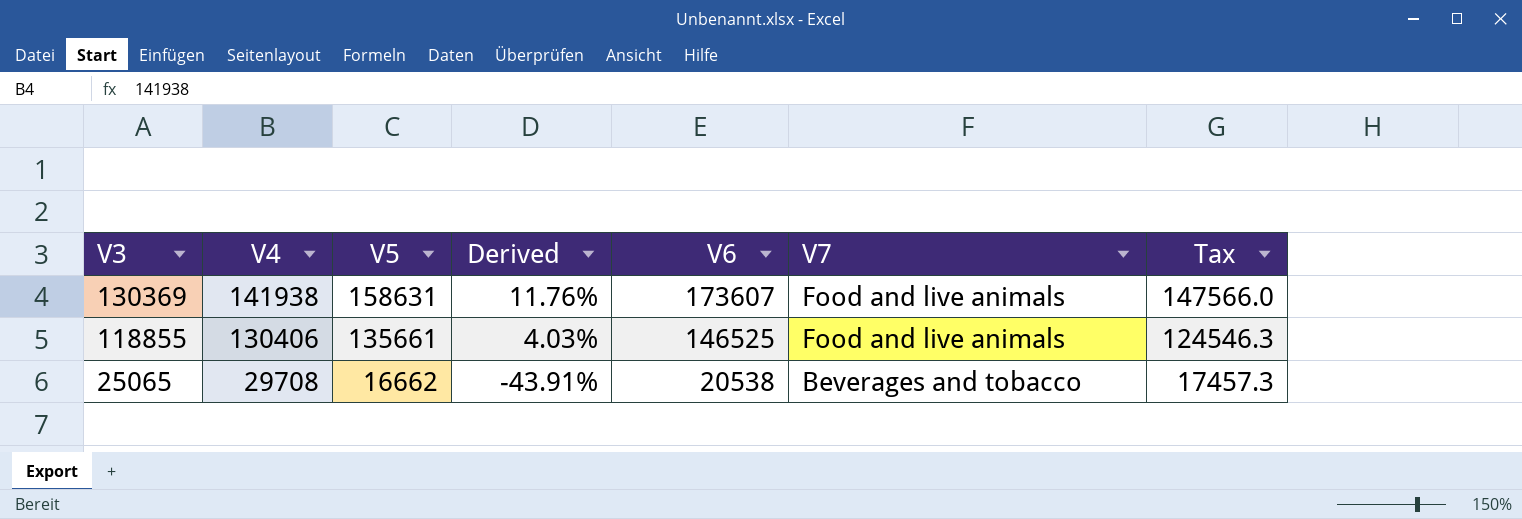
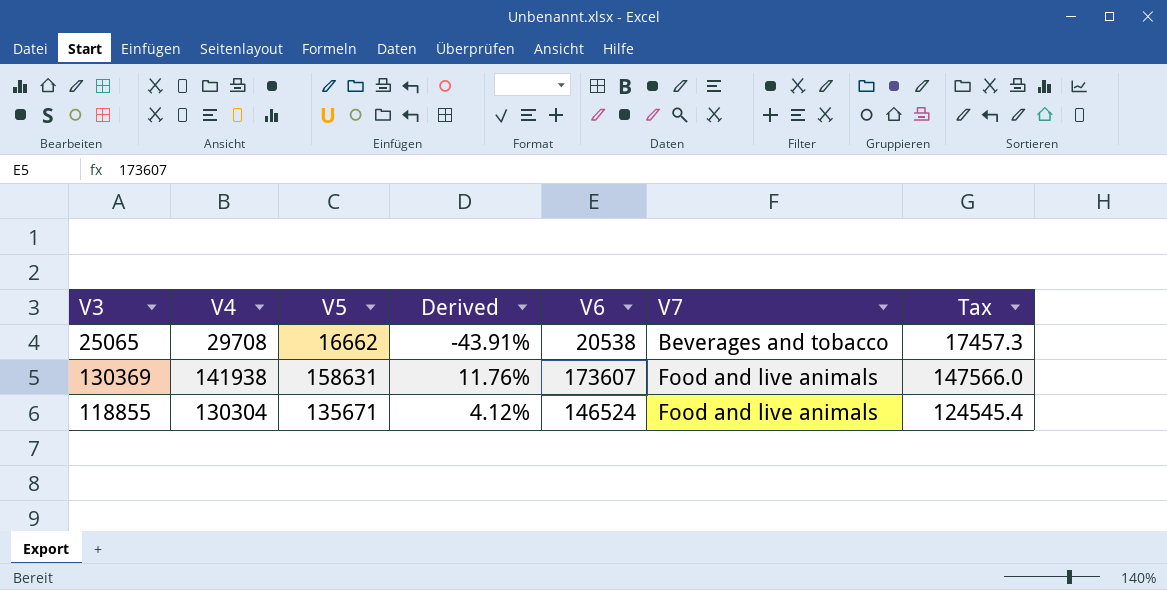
row order: V3 descending -> V7 ascending
118855 | V4: 130406 -> 130304
118855 | V5: 135661 -> 135671
118855 | Derived: 4.03% -> 4.12%
118855 | V6: 146525 -> 146524
118855 | Tax: 124546.3 -> 124545.4

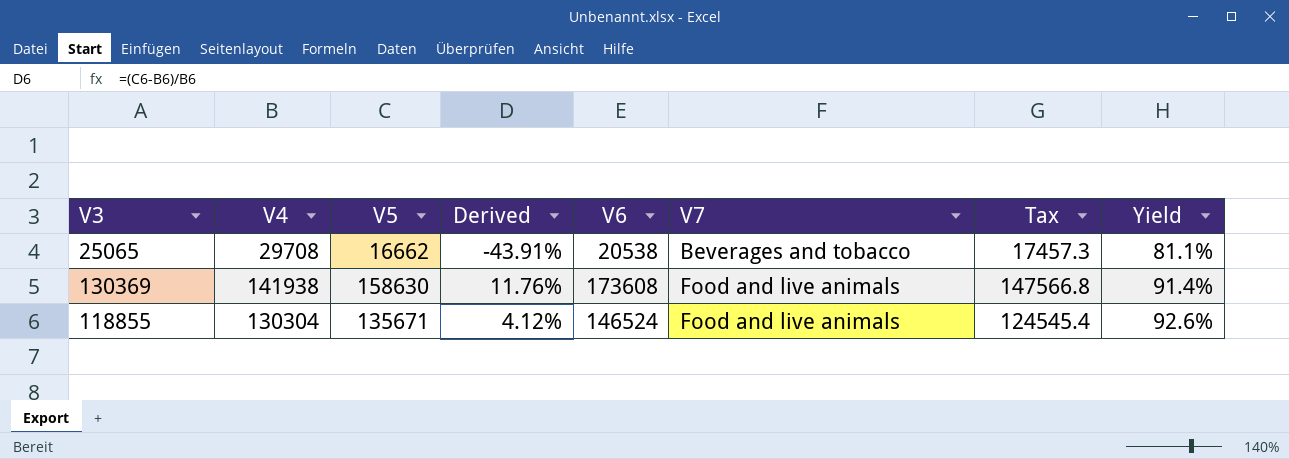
column Yield | formula: none -> [V5] / [V6]
130369 | V5: 158631 -> 158630
130369 | V6: 173607 -> 173608
130369 | Tax: 147566.0 -> 147566.8

